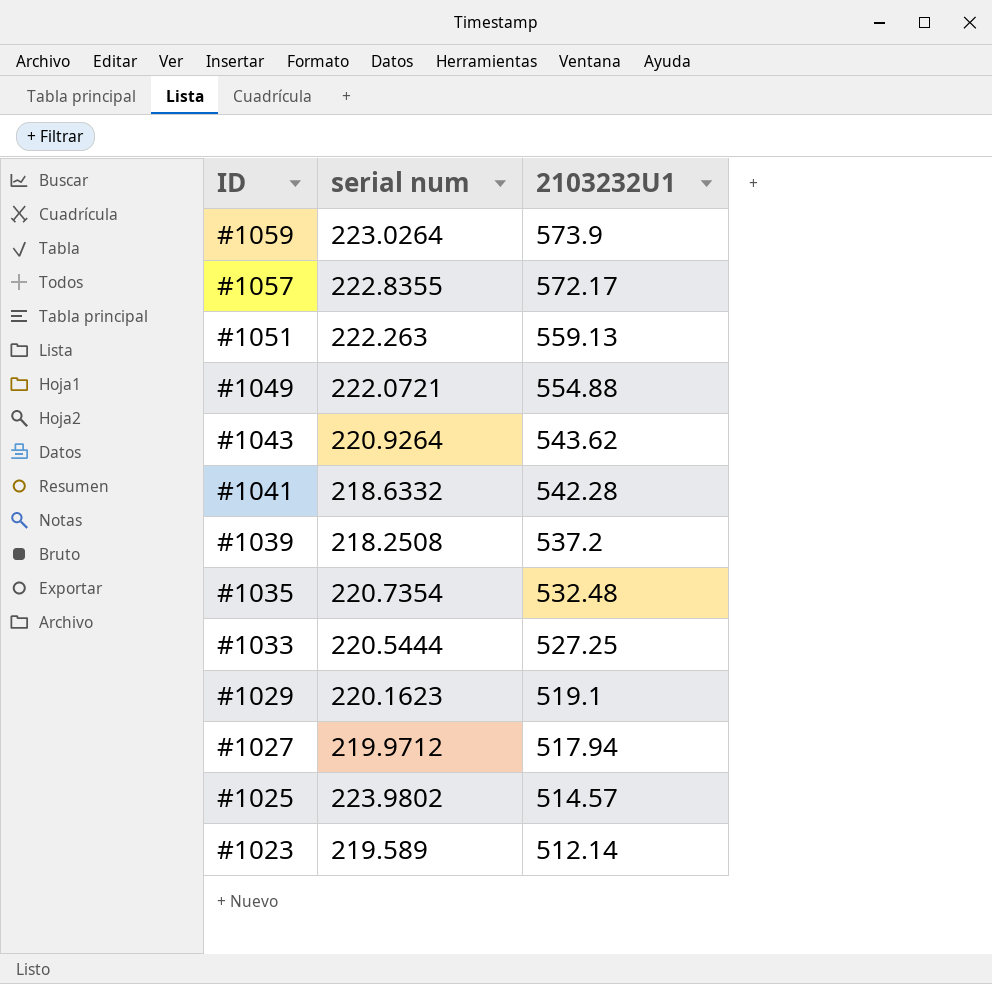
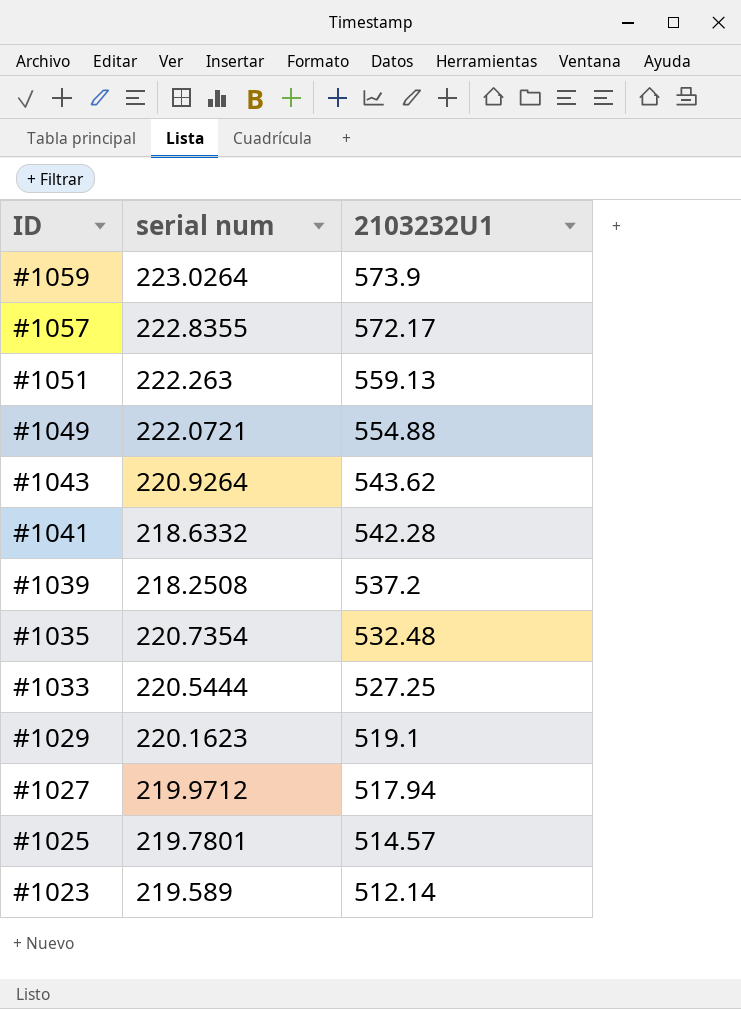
#1025 | serial num: 223.9802 -> 219.7801

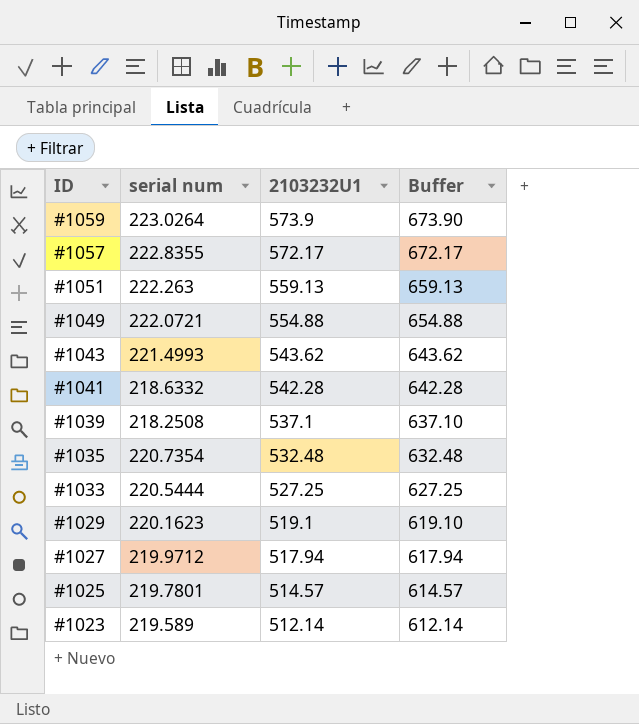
column Buffer | formula: none -> [2103232U1] + 100
#1043 | serial num: 220.9264 -> 221.4993
#1039 | 2103232U1: 537.2 -> 537.1

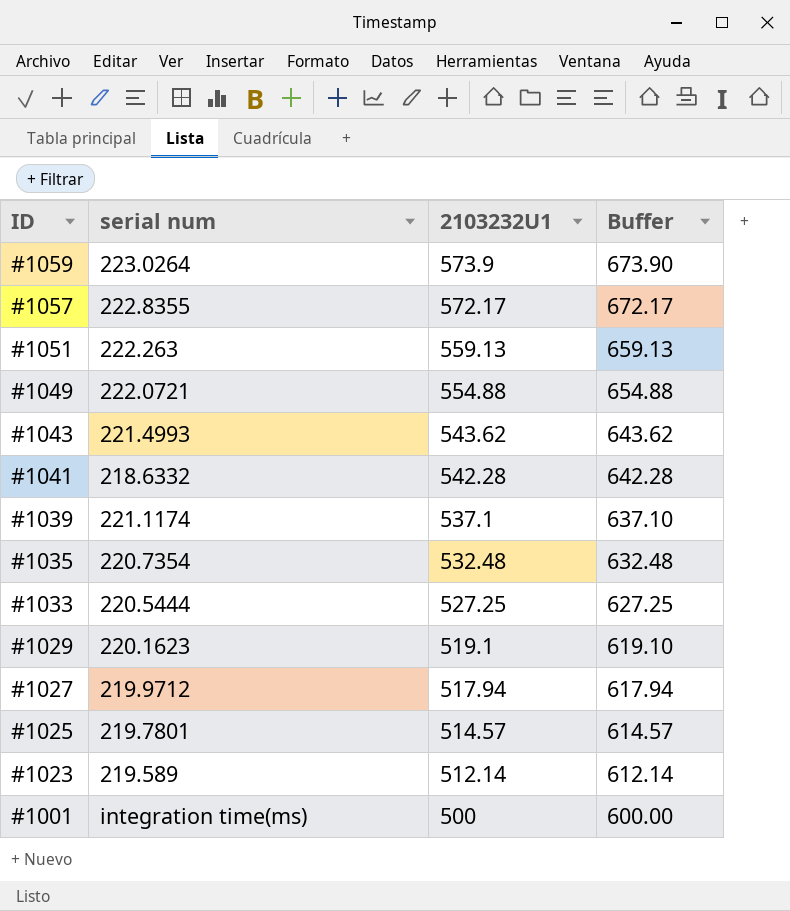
#1039 | serial num: 218.2508 -> 221.1174
row #1001: none -> integration time(ms) | 500 | 600.00

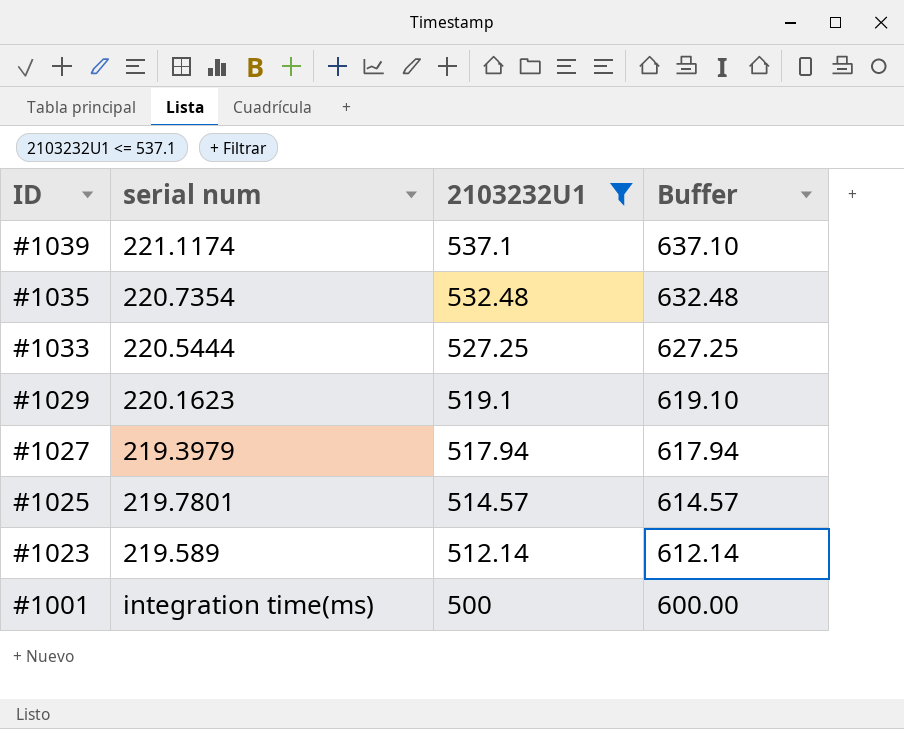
filter: none -> 2103232U1 <= 537.1
#1027 | serial num: 219.9712 -> 219.3979

